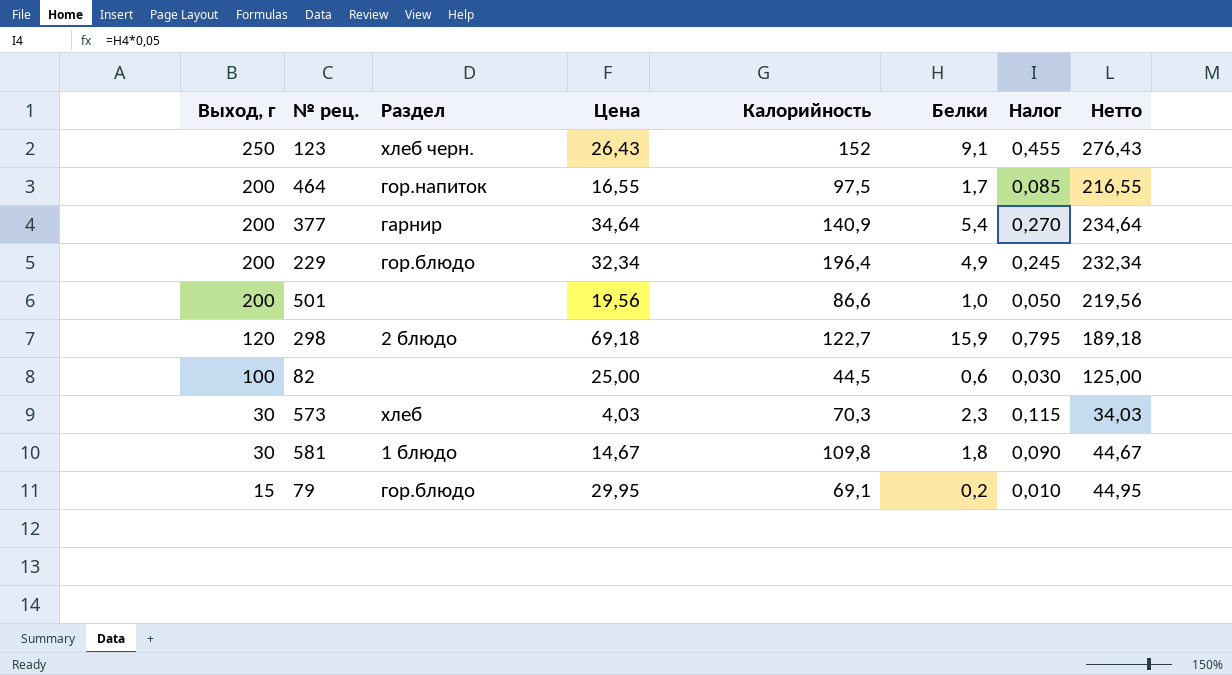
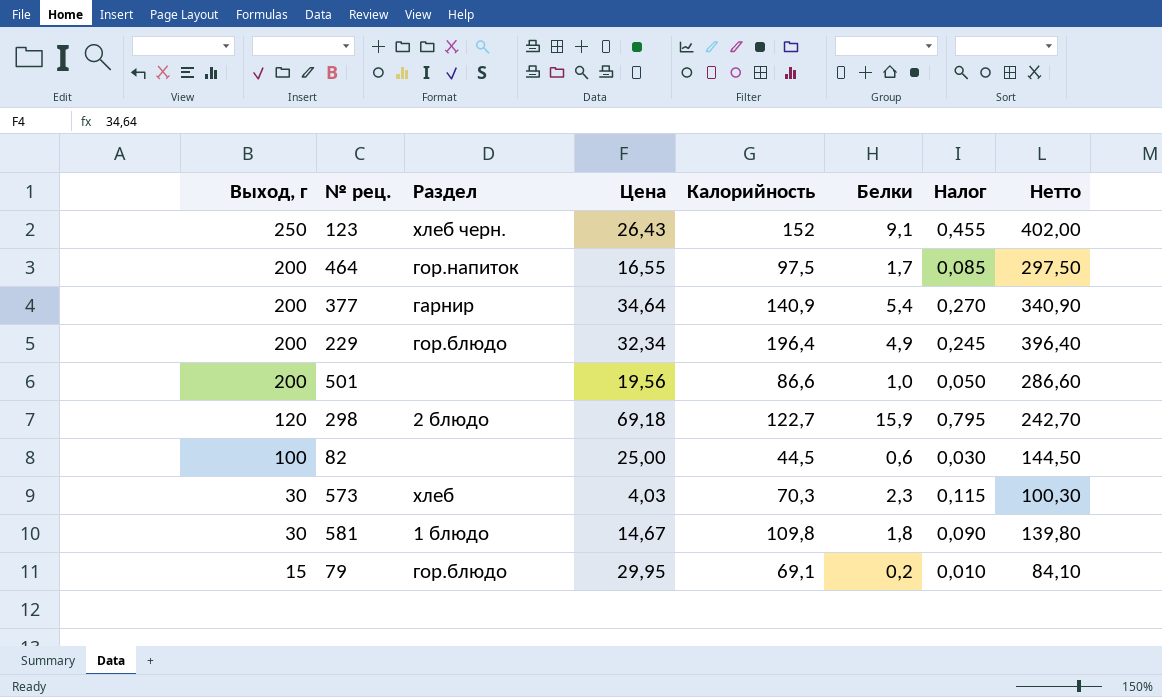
column Нетто | formula: [Выход, г] + [Цена] -> [Выход, г] + [Калорийность]

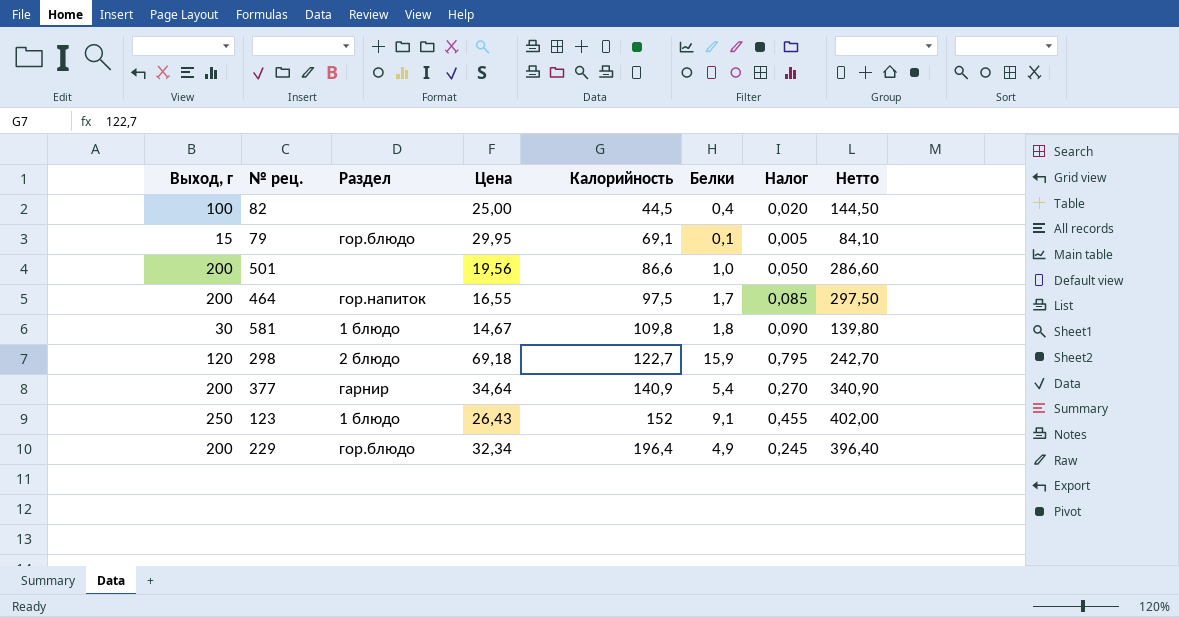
row order: Выход, г descending -> Калорийность ascending
row 573: 30 | хлеб | 4,03 | 70,3 | 2,3 | 0,115 | 100,30 -> none
82 | Белки: 0,6 -> 0,4
82 | Налог: 0,030 -> 0,020
79 | Белки: 0,2 -> 0,1
79 | Налог: 0,010 -> 0,005
123 | Раздел: хлеб черн. -> 1 блюдо

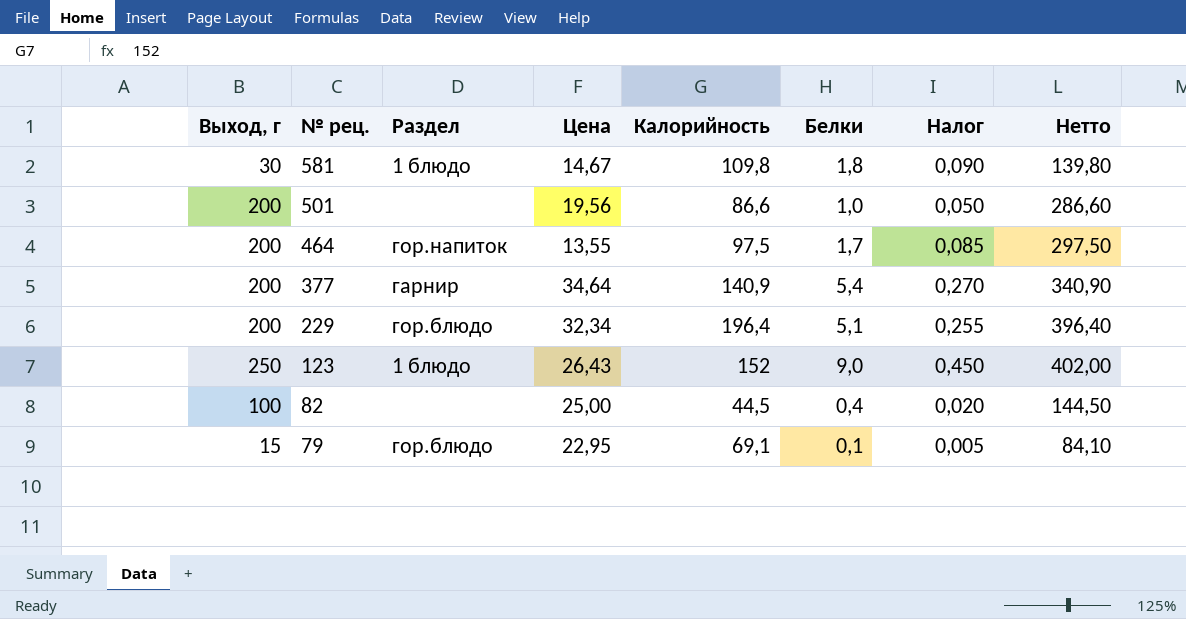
row order: Калорийность ascending -> № рец. descending
row 298: 120 | 2 блюдо | 69,18 | 122,7 | 15,9 | 0,795 | 242,70 -> none
464 | Цена: 16,55 -> 13,55
229 | Белки: 4,9 -> 5,1
229 | Налог: 0,245 -> 0,255
123 | Белки: 9,1 -> 9,0
123 | Налог: 0,455 -> 0,450
79 | Цена: 29,95 -> 22,95

